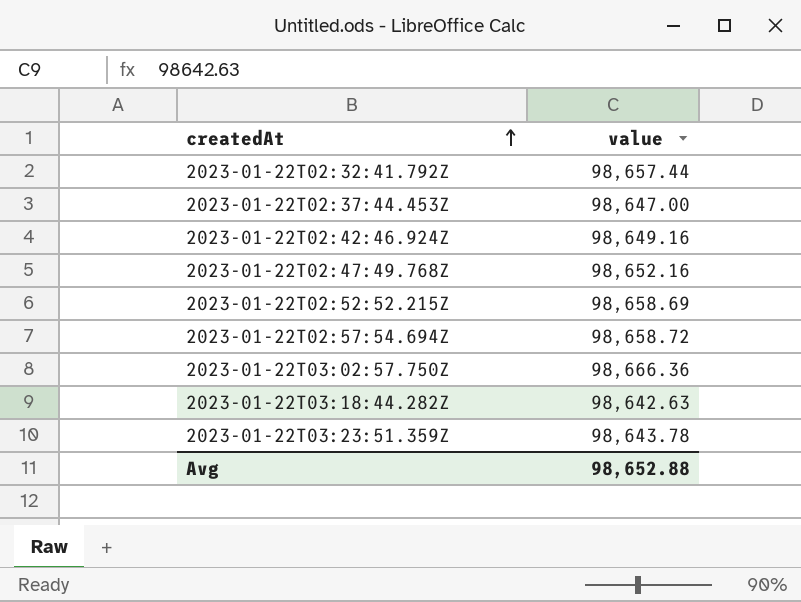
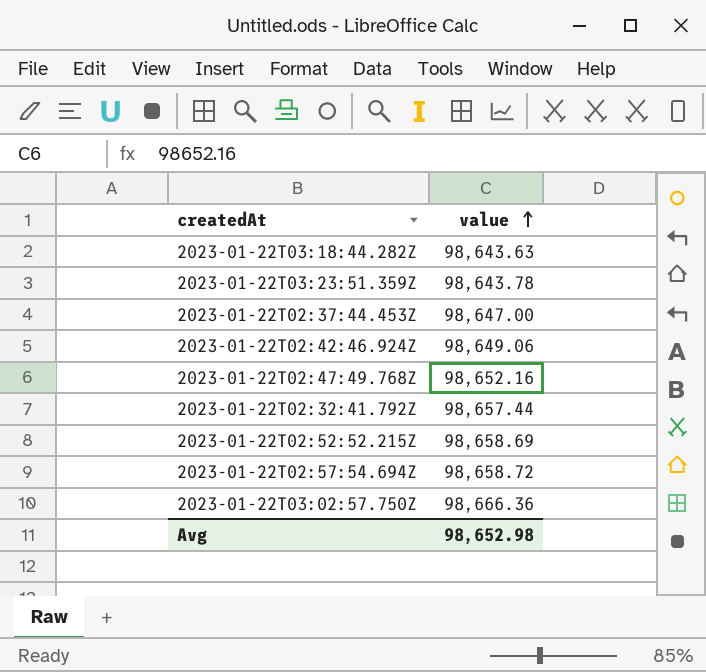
row order: createdAt ascending -> value ascending
2023-01-22T03:18:44.282Z | value: 98,642.63 -> 98,643.63
2023-01-22T02:42:46.924Z | value: 98,649.16 -> 98,649.06
Avg | value: 98,652.88 -> 98,652.98

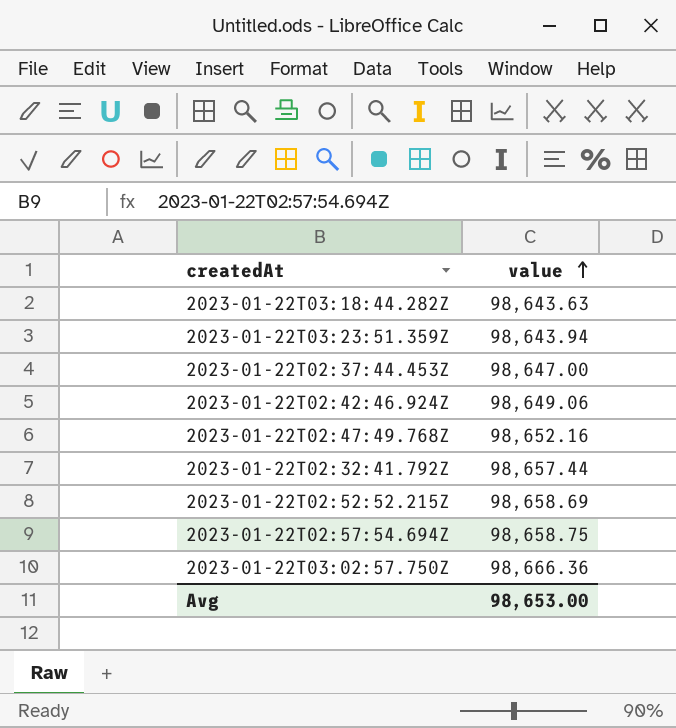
2023-01-22T03:23:51.359Z | value: 98,643.78 -> 98,643.94
2023-01-22T02:57:54.694Z | value: 98,658.72 -> 98,658.75
Avg | value: 98,652.98 -> 98,653.00

